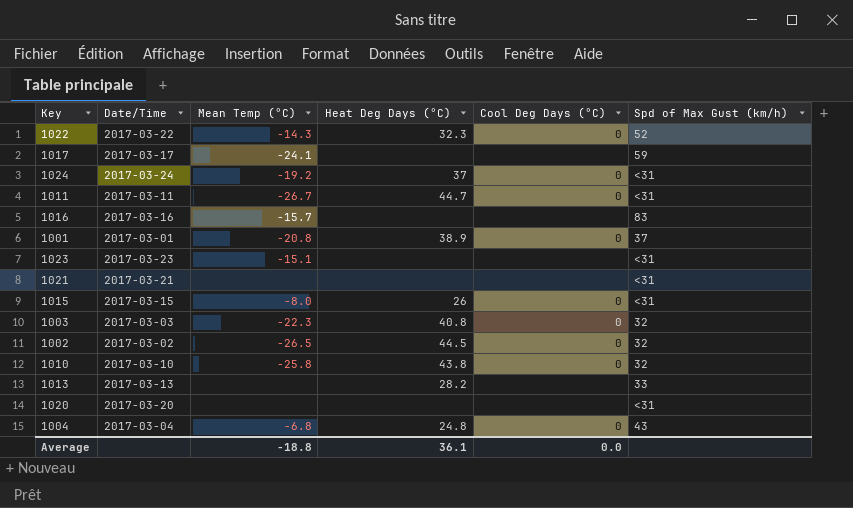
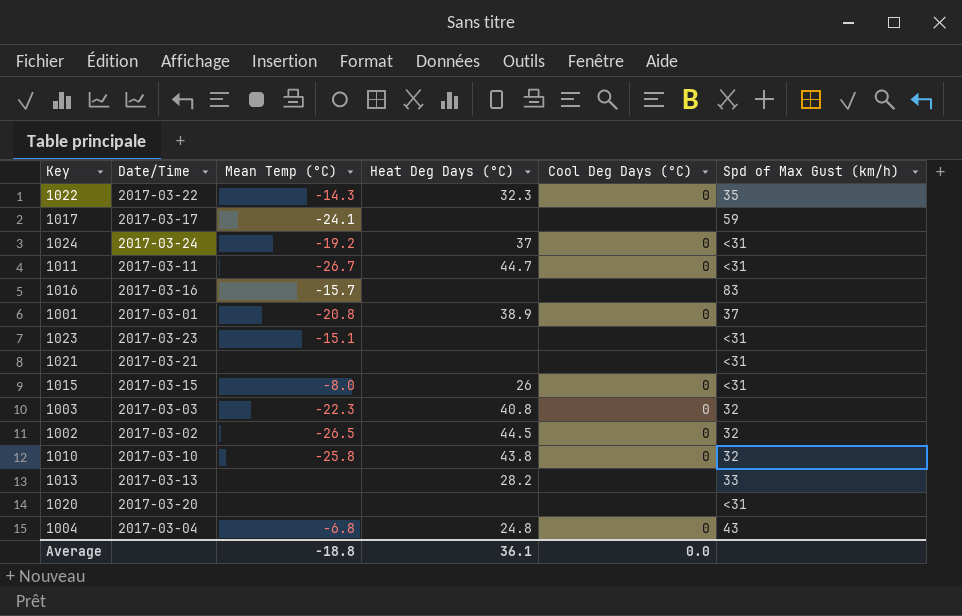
1022 | Spd of Max Gust (km/h): 52 -> 35

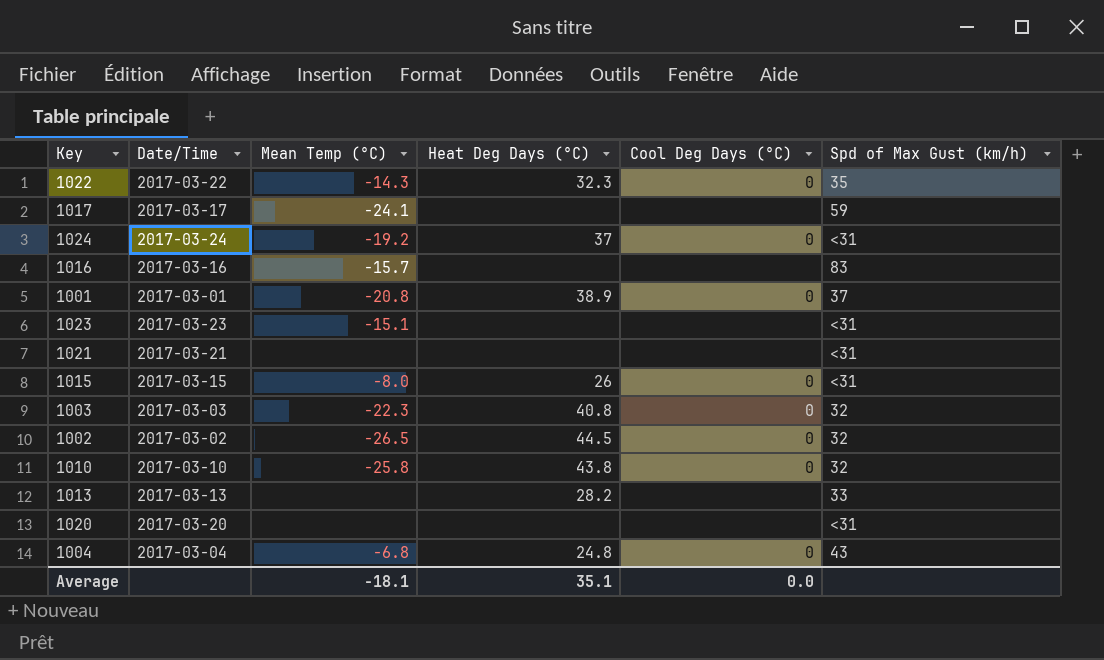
row 1011: 2017-03-11 | -26.7 | 44.7 | 0 | <31 -> none
Average | Mean Temp (°C): -18.8 -> -18.1
Average | Heat Deg Days (°C): 36.1 -> 35.1

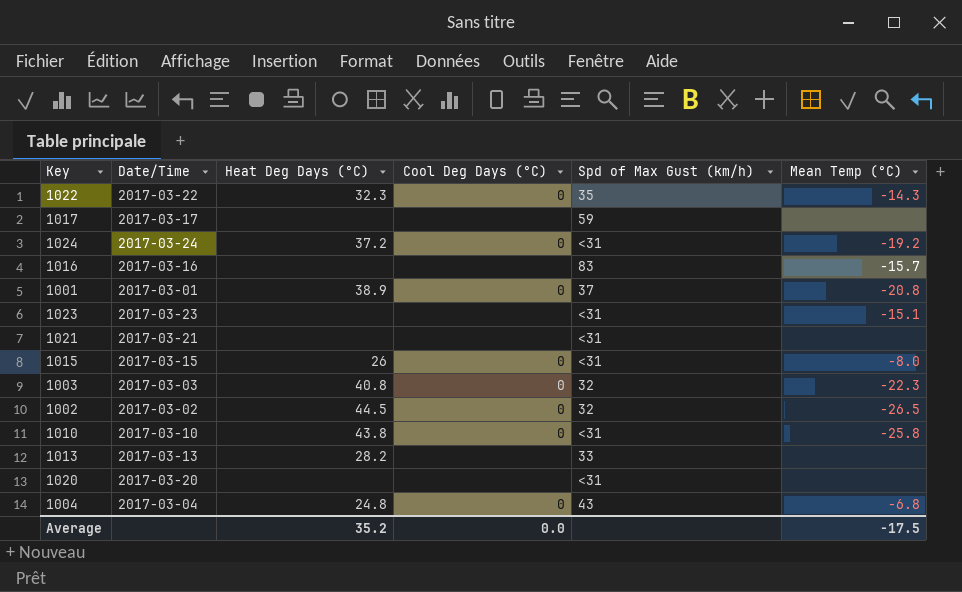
column Mean Temp (°C) | position: 3 -> 6
1017 | Mean Temp (°C): -24.1 -> none
1024 | Heat Deg Days (°C): 37 -> 37.2
1010 | Spd of Max Gust (km/h): 32 -> <31
Average | Heat Deg Days (°C): 35.1 -> 35.2
Average | Mean Temp (°C): -18.1 -> -17.5

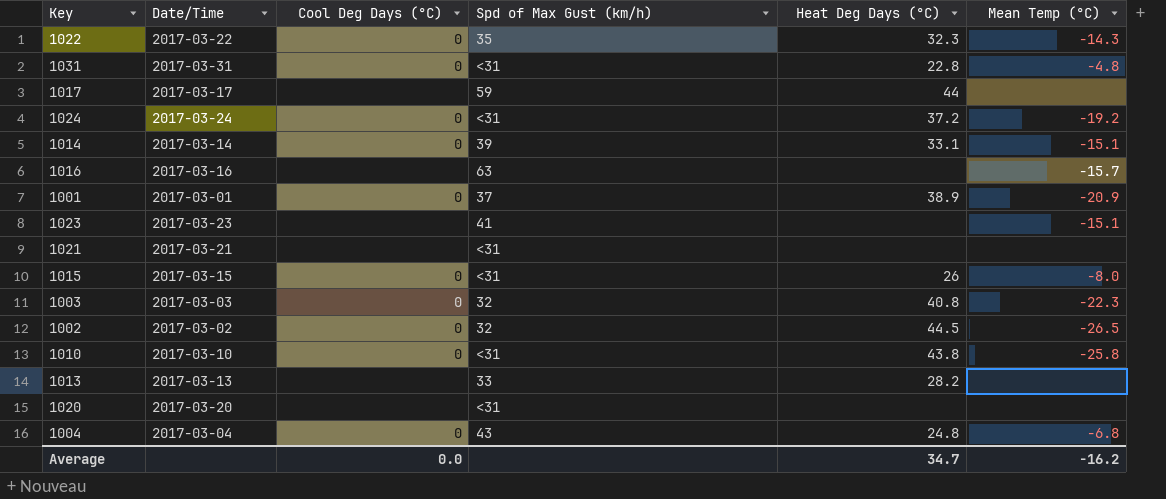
column Heat Deg Days (°C) | position: 3 -> 5
row 1031: none -> 2017-03-31 | 0 | <31 | 22.8 | -4.8
1017 | Heat Deg Days (°C): none -> 44
row 1014: none -> 2017-03-14 | 0 | 39 | 33.1 | -15.1
1016 | Spd of Max Gust (km/h): 83 -> 63
1001 | Mean Temp (°C): -20.8 -> -20.9
1023 | Spd of Max Gust (km/h): <31 -> 41
Average | Heat Deg Days (°C): 35.2 -> 34.7
Average | Mean Temp (°C): -17.5 -> -16.2

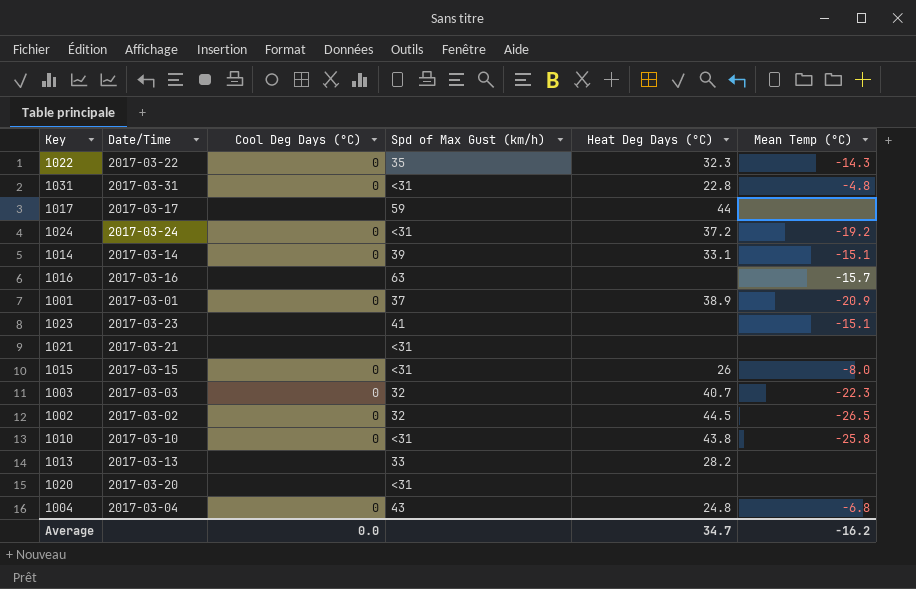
1003 | Heat Deg Days (°C): 40.8 -> 40.7

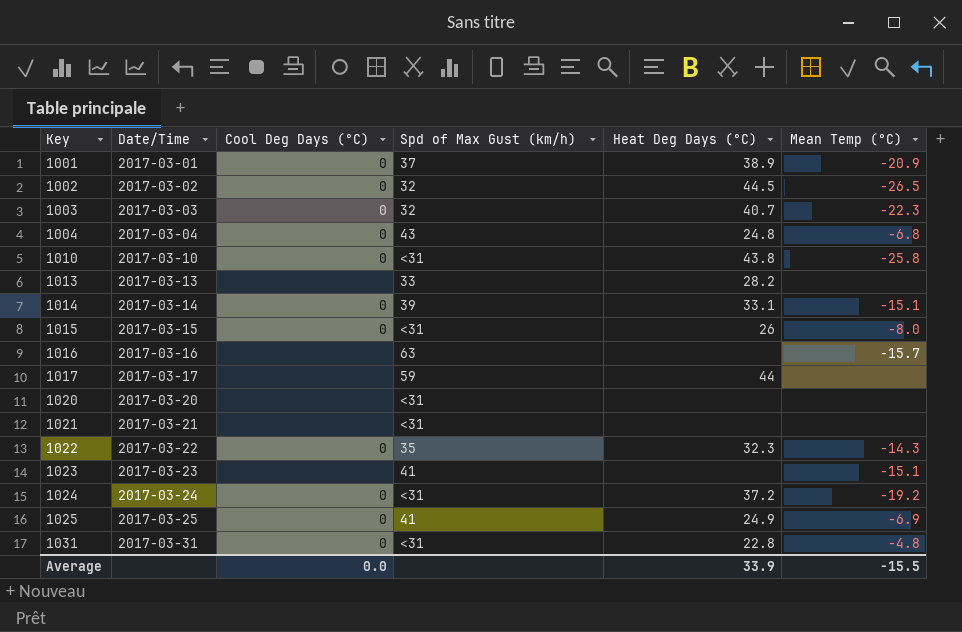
row order: none -> Key ascending
row 1025: none -> 2017-03-25 | 0 | 41 | 24.9 | -6.9
Average | Heat Deg Days (°C): 34.7 -> 33.9
Average | Mean Temp (°C): -16.2 -> -15.5

